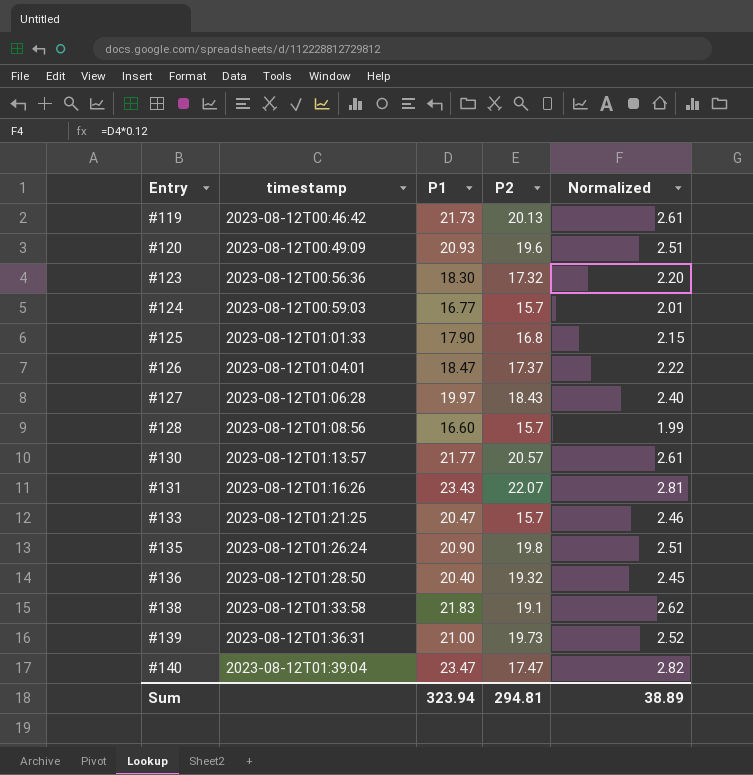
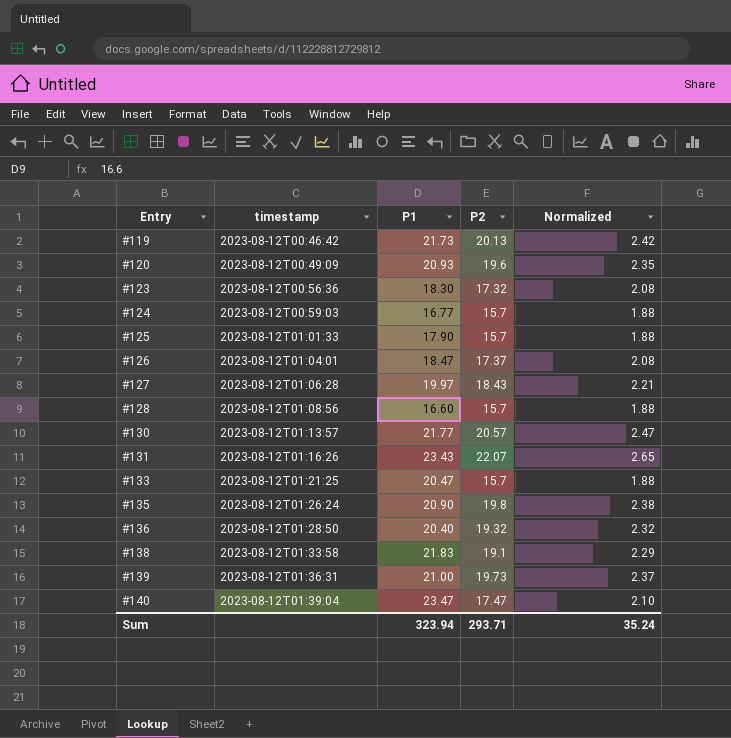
column Normalized | formula: [P1] * 0.12 -> [P2] * 0.12
#125 | P2: 16.8 -> 15.7
Sum | P2: 294.81 -> 293.71
Sum | Normalized: 38.89 -> 35.24

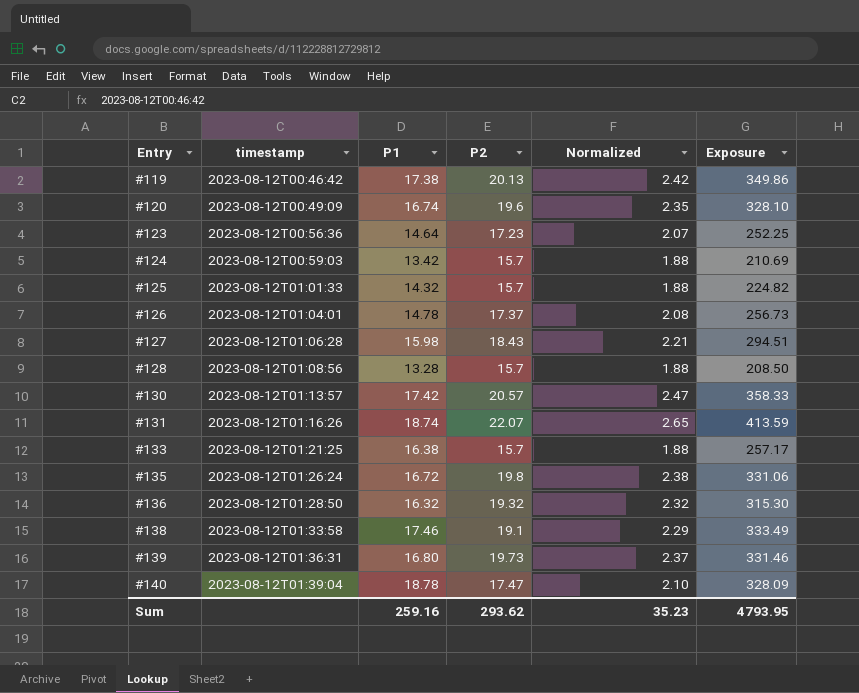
column Exposure | formula: none -> [P1] * [P2]
#119 | P1: 21.73 -> 17.38
#120 | P1: 20.93 -> 16.74
#123 | P1: 18.30 -> 14.64
#123 | P2: 17.32 -> 17.23
#123 | Normalized: 2.08 -> 2.07
#124 | P1: 16.77 -> 13.42
#125 | P1: 17.90 -> 14.32
#126 | P1: 18.47 -> 14.78
#127 | P1: 19.97 -> 15.98
#128 | P1: 16.60 -> 13.28
#130 | P1: 21.77 -> 17.42
#131 | P1: 23.43 -> 18.74
#133 | P1: 20.47 -> 16.38
#135 | P1: 20.90 -> 16.72
#136 | P1: 20.40 -> 16.32
#138 | P1: 21.83 -> 17.46
#139 | P1: 21.00 -> 16.80
#140 | P1: 23.47 -> 18.78
Sum | P1: 323.94 -> 259.16
Sum | P2: 293.71 -> 293.62
Sum | Normalized: 35.24 -> 35.23

